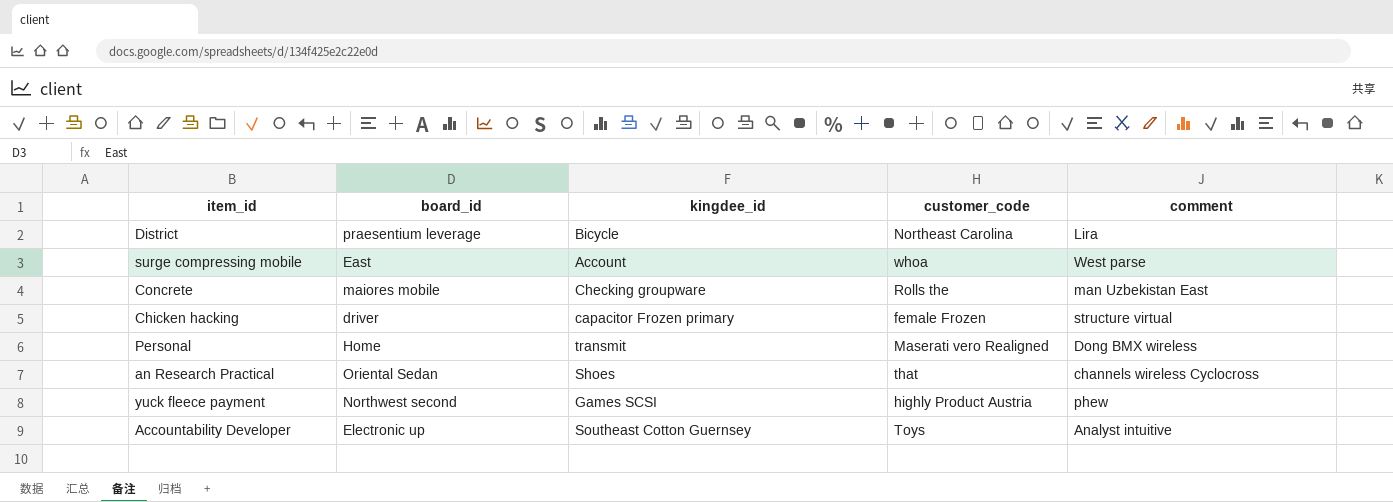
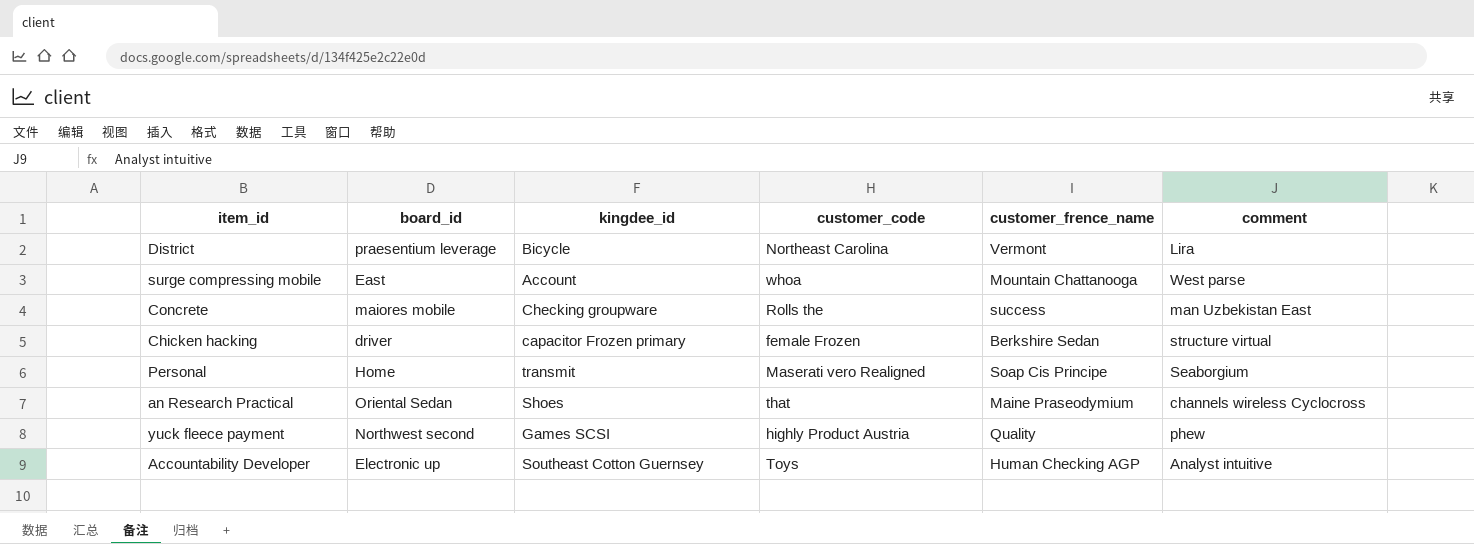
column customer_frence_name | position: none -> 5
Personal | comment: Dong BMX wireless -> Seaborgium

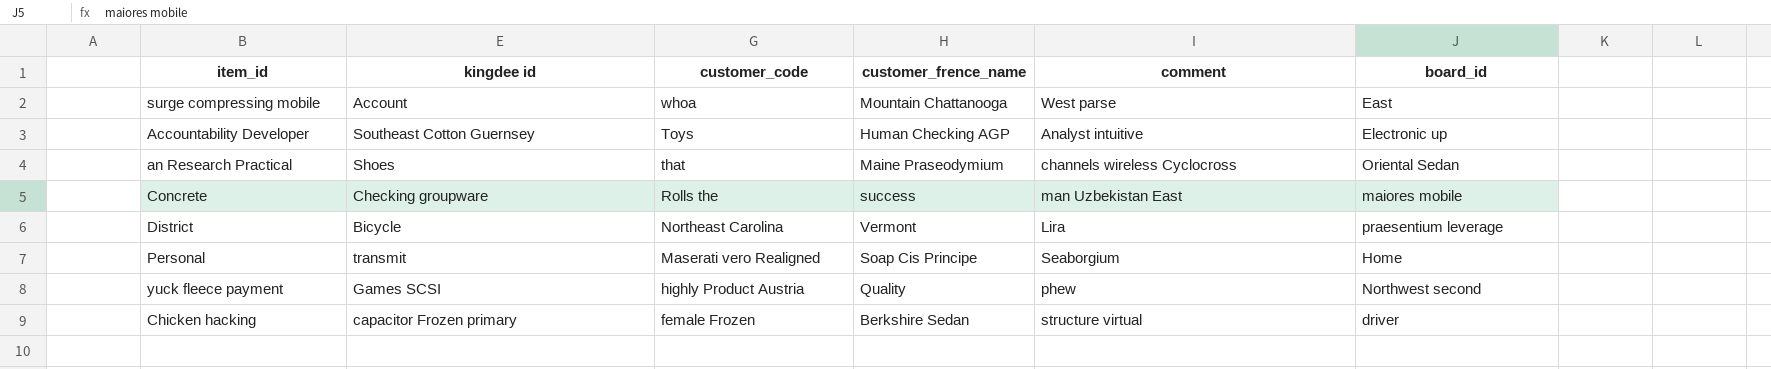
row order: none -> customer_code descending
column name: kingdee_id -> kingdee id
column board_id | position: 2 -> 6

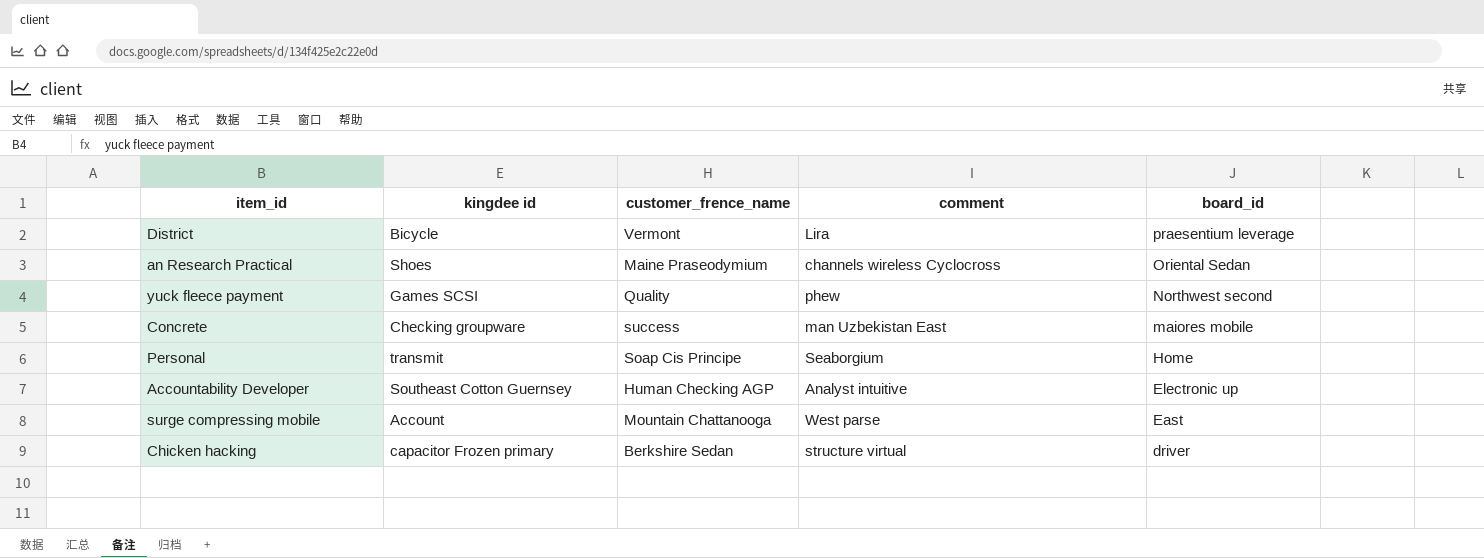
row order: customer_code descending -> board_id descending
column customer_code | position: 3 -> none

